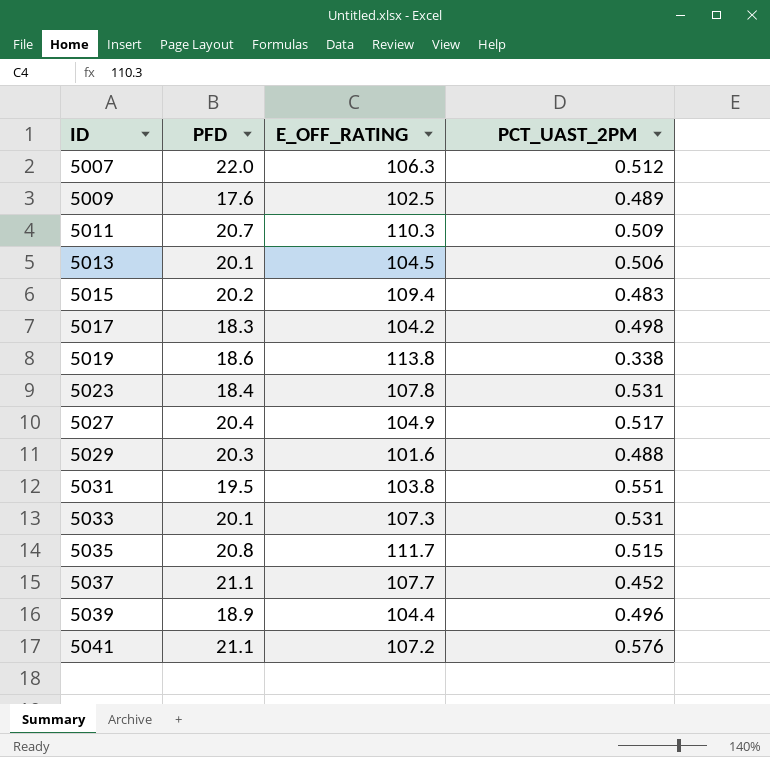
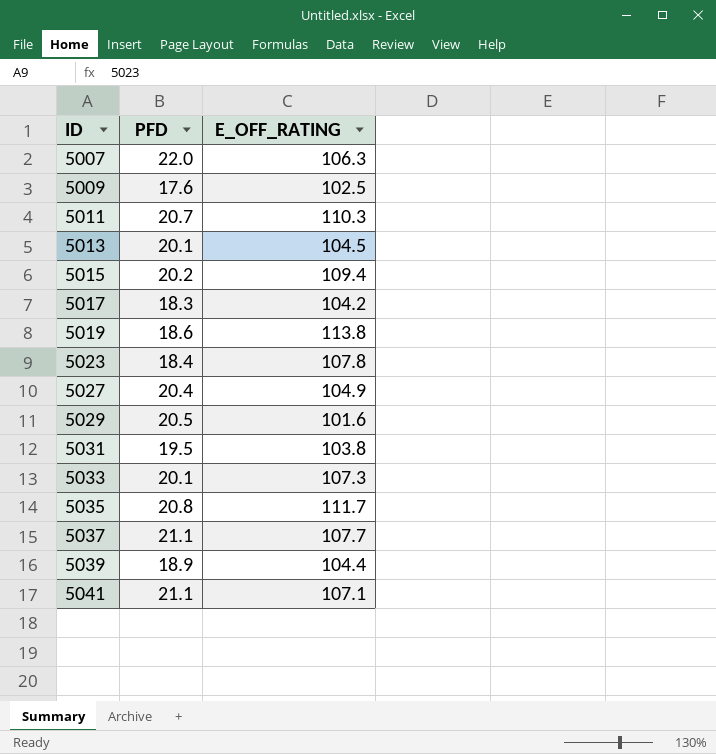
column PCT_UAST_2PM | position: 4 -> none
5029 | PFD: 20.3 -> 20.5
5041 | E_OFF_RATING: 107.2 -> 107.1

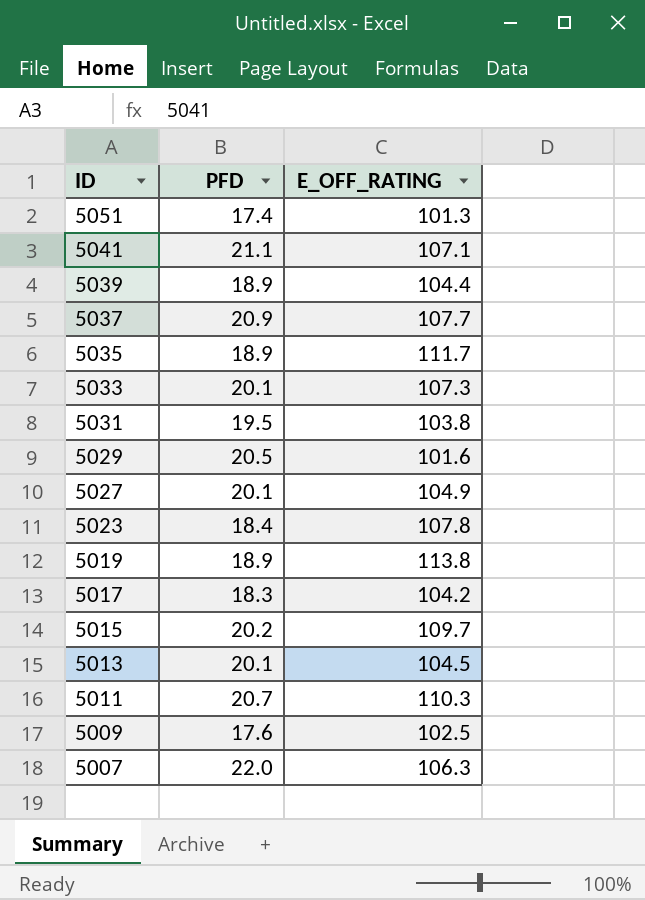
row order: ID ascending -> ID descending
row 5051: none -> 17.4 | 101.3
5037 | PFD: 21.1 -> 20.9
5035 | PFD: 20.8 -> 18.9
5027 | PFD: 20.4 -> 20.1
5019 | PFD: 18.6 -> 18.9
5015 | E_OFF_RATING: 109.4 -> 109.7

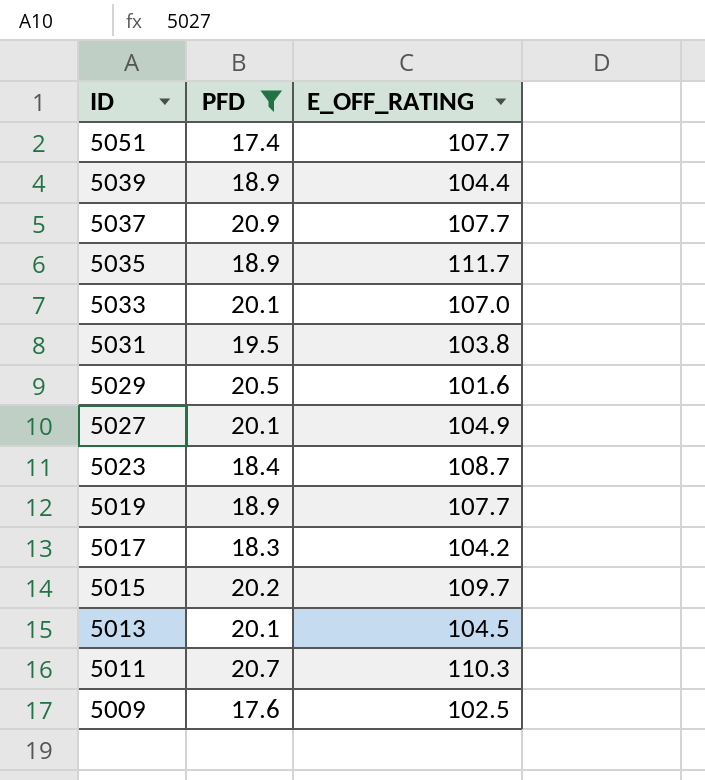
filter: none -> PFD <= 20.9
5051 | E_OFF_RATING: 101.3 -> 107.7
5033 | E_OFF_RATING: 107.3 -> 107.0
5023 | E_OFF_RATING: 107.8 -> 108.7
5019 | E_OFF_RATING: 113.8 -> 107.7

